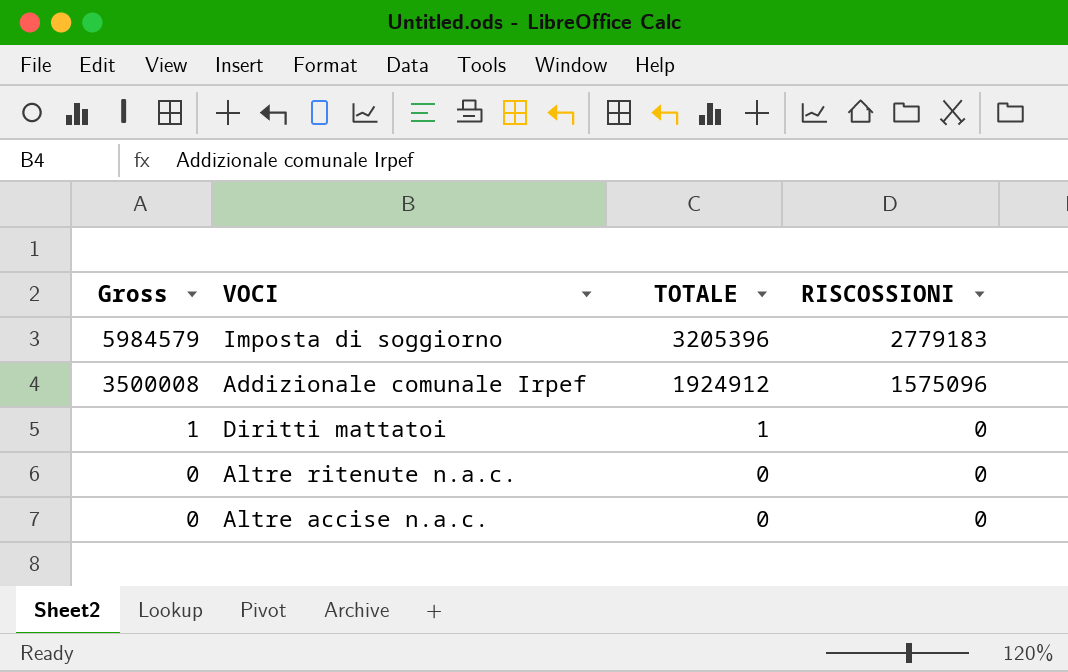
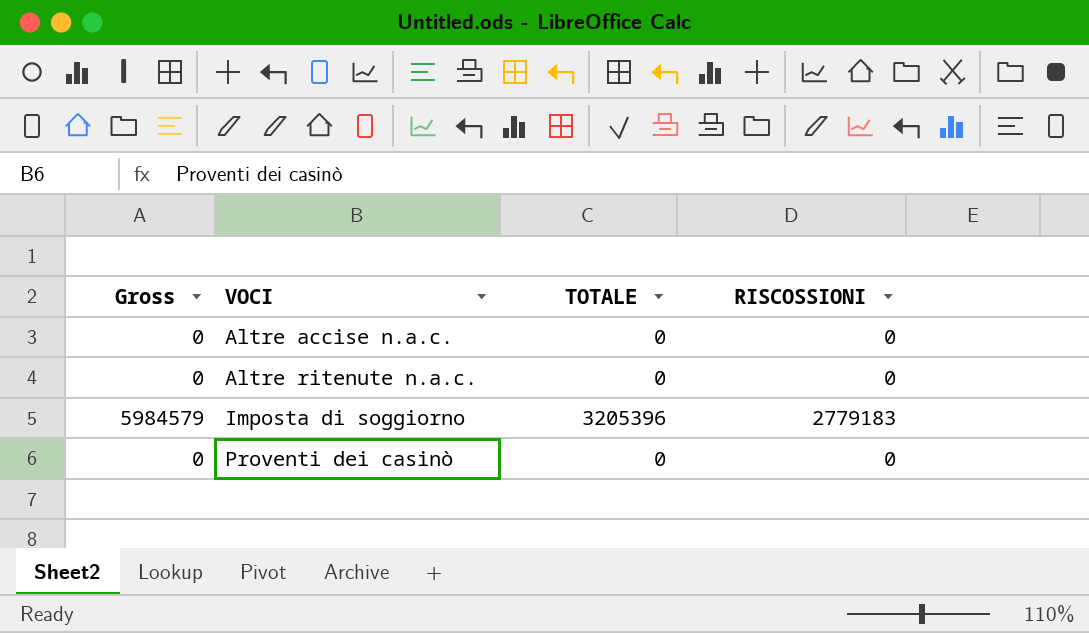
row order: Gross descending -> VOCI ascending
row Addizionale comunale Irpef: 3500008 | 1924912 | 1575096 -> none
row Diritti mattatoi: 1 | 1 | 0 -> none
row Proventi dei casinò: none -> 0 | 0 | 0

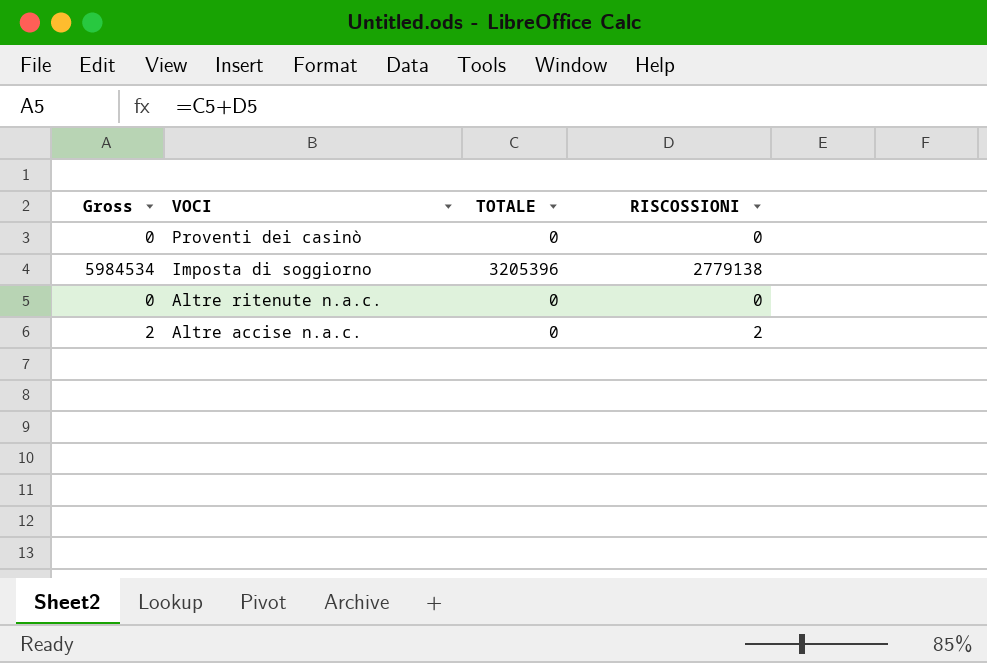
row order: VOCI ascending -> VOCI descending
Imposta di soggiorno | Gross: 5984579 -> 5984534
Imposta di soggiorno | RISCOSSIONI: 2779183 -> 2779138
Altre accise n.a.c. | Gross: 0 -> 2
Altre accise n.a.c. | RISCOSSIONI: 0 -> 2

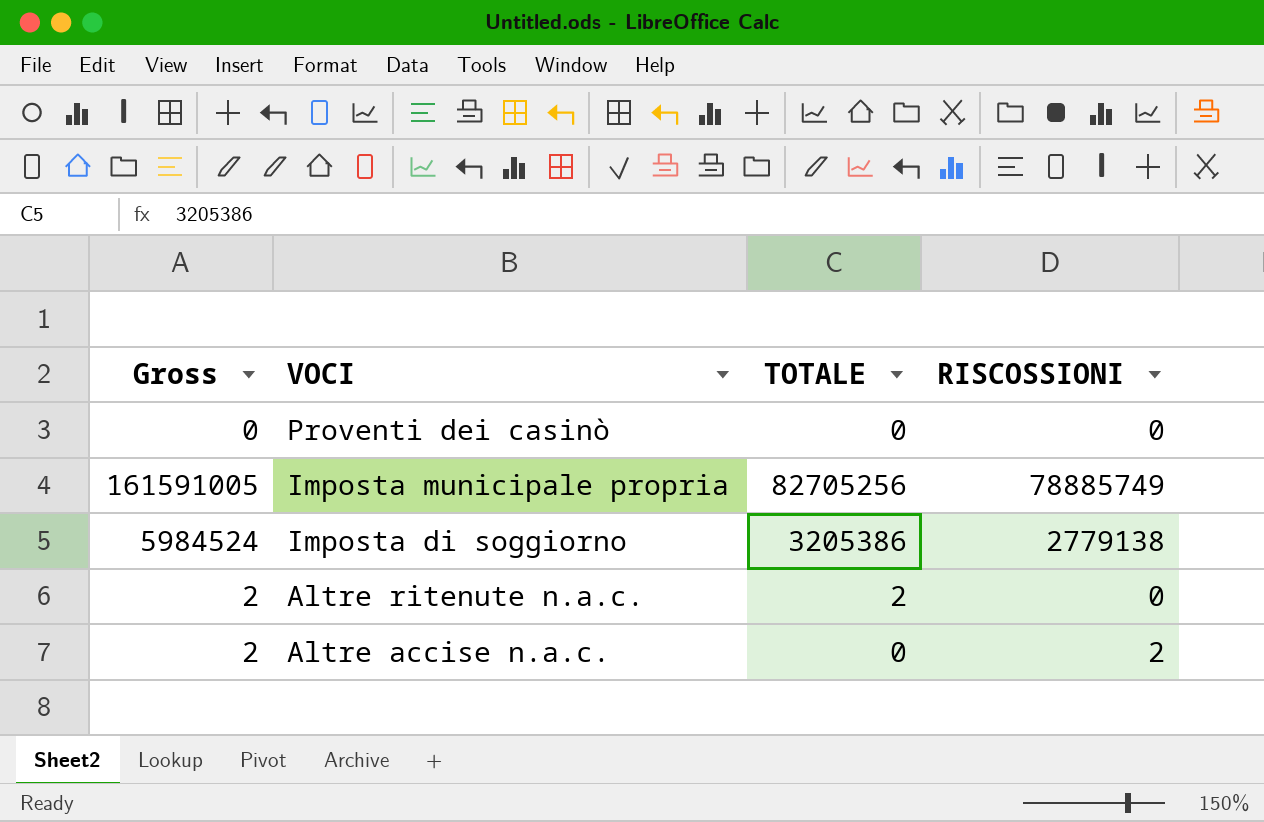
row Imposta municipale propria: none -> 161591005 | 82705256 | 78885749
Imposta di soggiorno | Gross: 5984534 -> 5984524
Imposta di soggiorno | TOTALE: 3205396 -> 3205386
Altre ritenute n.a.c. | Gross: 0 -> 2
Altre ritenute n.a.c. | TOTALE: 0 -> 2

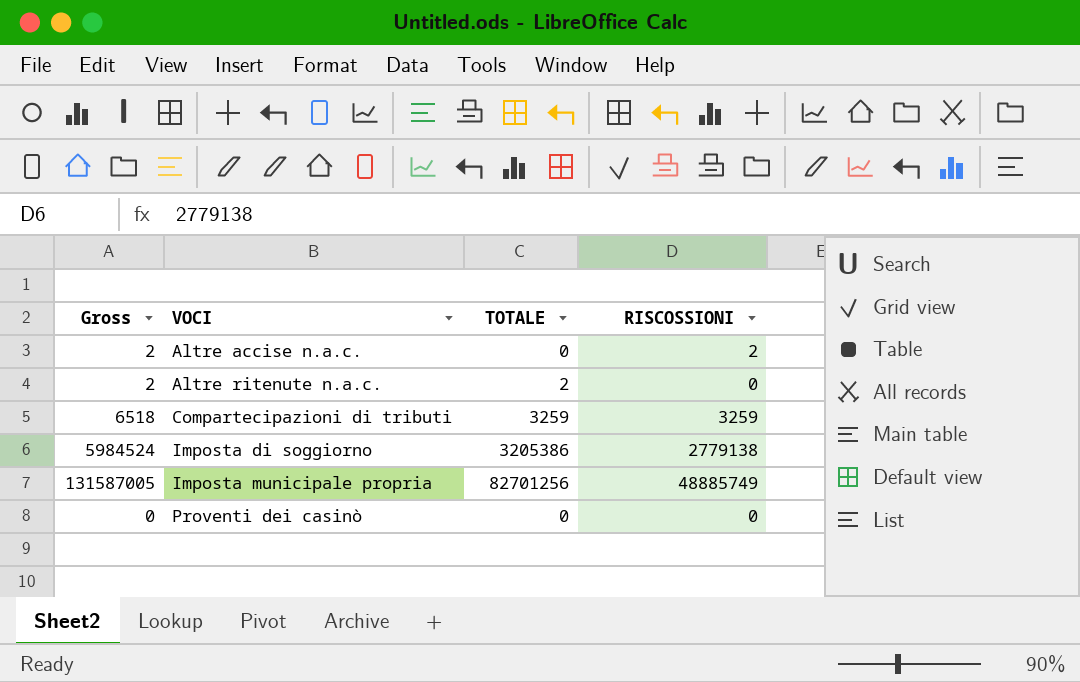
row order: VOCI descending -> VOCI ascending
row Compartecipazioni di tributi: none -> 6518 | 3259 | 3259
Imposta municipale propria | Gross: 161591005 -> 131587005
Imposta municipale propria | TOTALE: 82705256 -> 82701256
Imposta municipale propria | RISCOSSIONI: 78885749 -> 48885749

